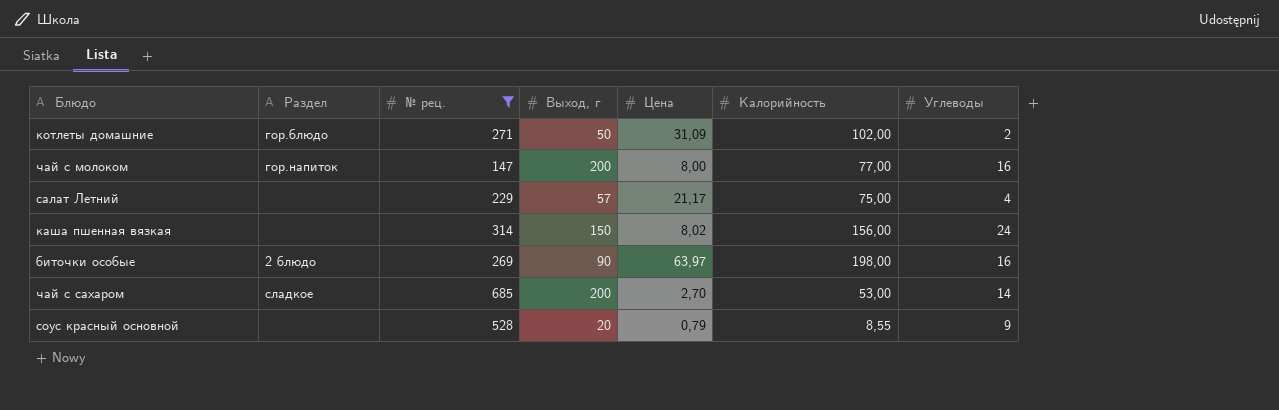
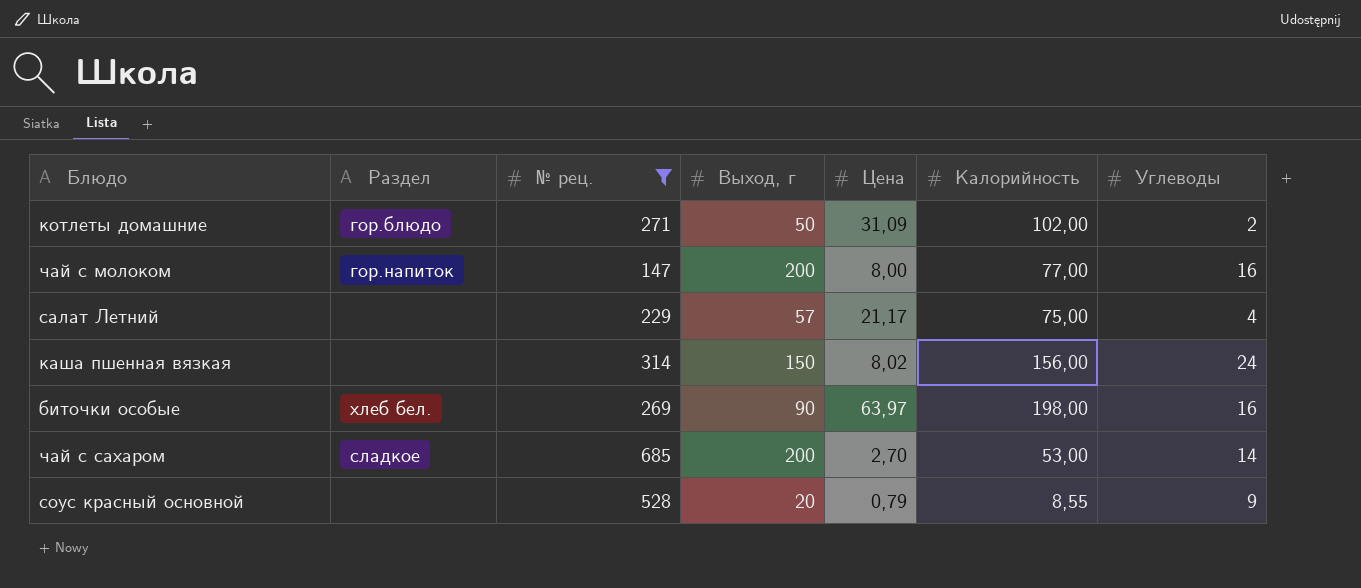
биточки особые | Раздел: 2 блюдо -> хлеб бел.

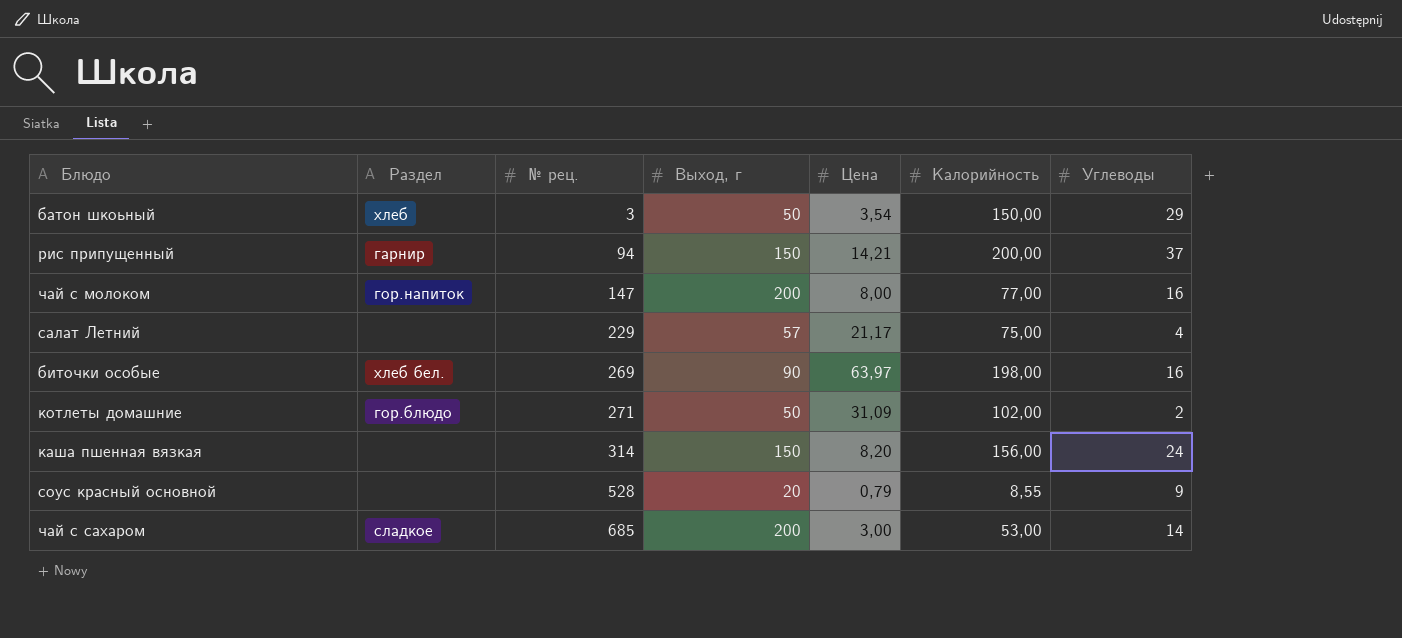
filter: № рец. >= 147 -> none
row order: none -> № рец. ascending
каша пшенная вязкая | Цена: 8,02 -> 8,20
чай с сахаром | Цена: 2,70 -> 3,00

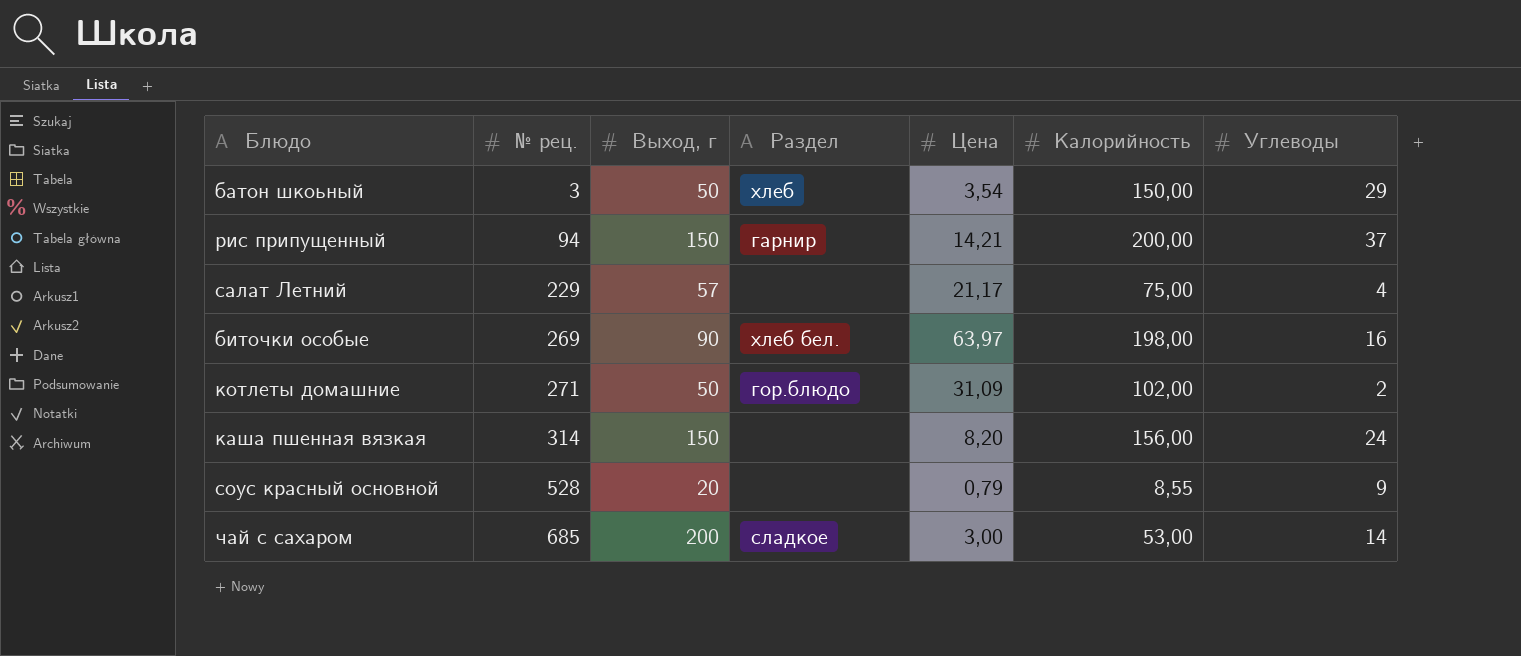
column Раздел | position: 2 -> 4
row чай с молоком: гор.напиток | 147 | 200 | 8,00 | 77,00 | 16 -> none

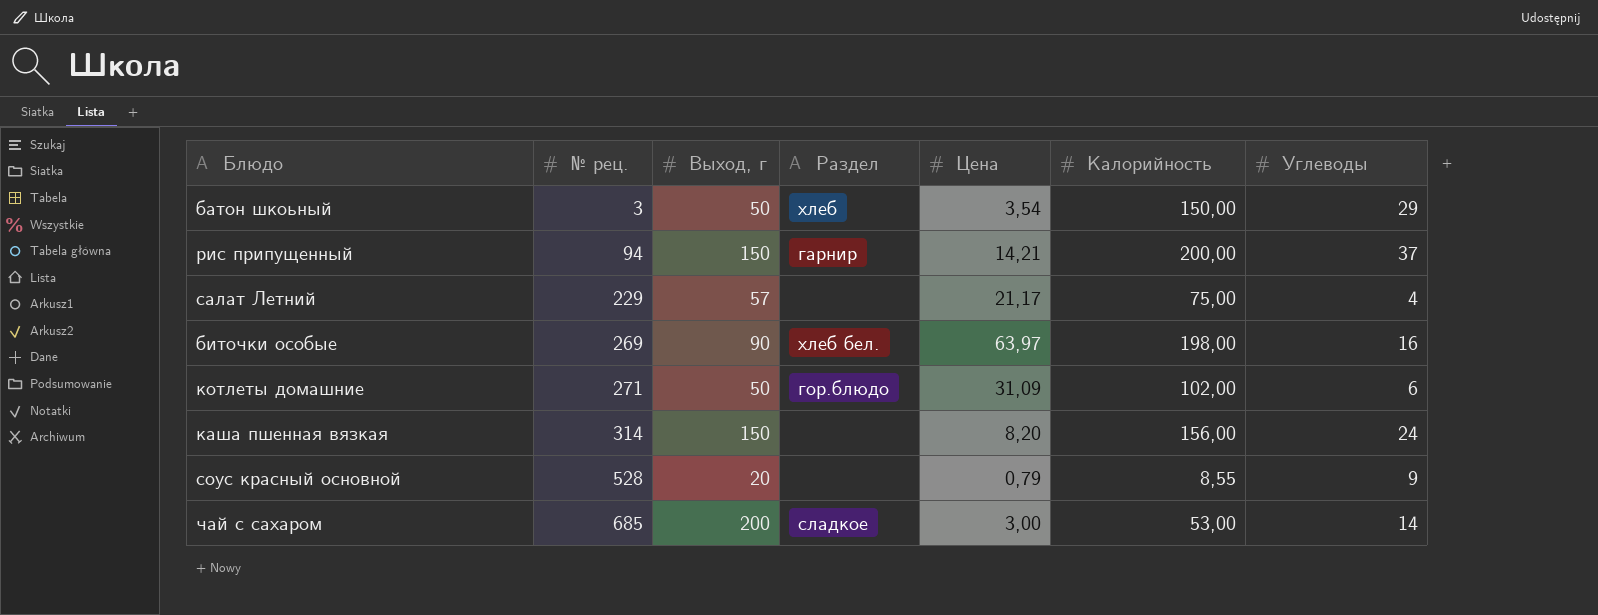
котлеты домашние | Углеводы: 2 -> 6

